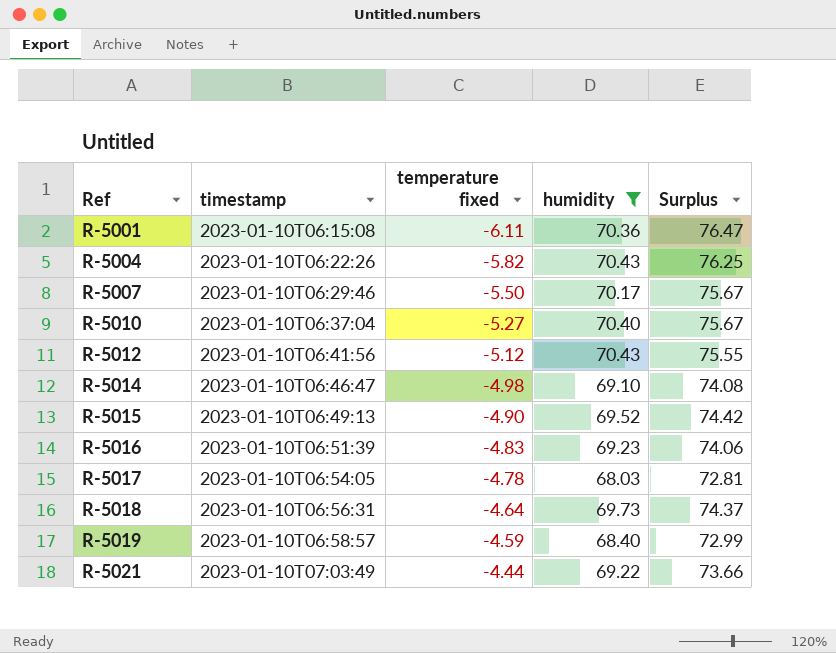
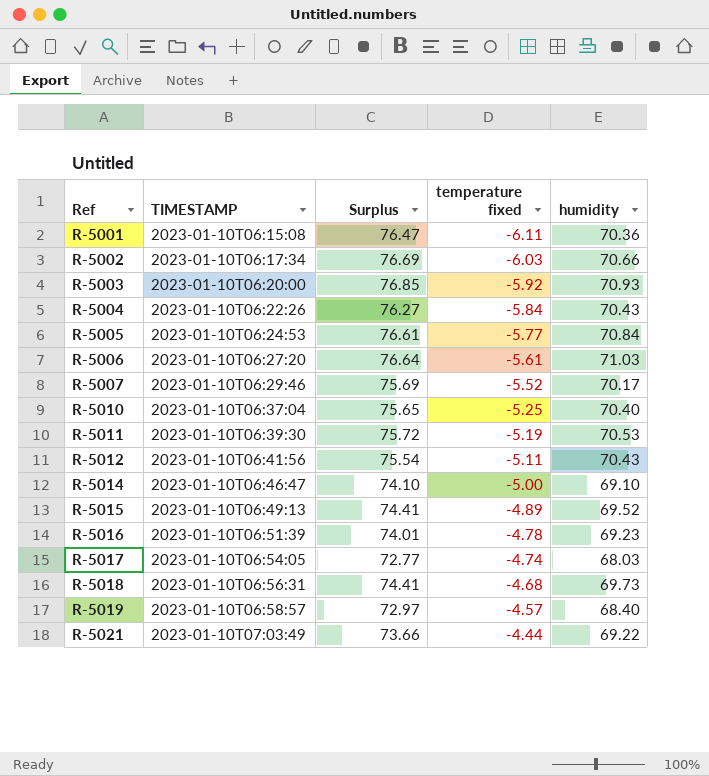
filter: humidity <= 70.43 -> none
column name: timestamp -> TIMESTAMP
column Surplus | position: 5 -> 3
R-5004 | Surplus: 76.25 -> 76.27
R-5004 | temperature fixed: -5.82 -> -5.84
R-5007 | Surplus: 75.67 -> 75.69
R-5007 | temperature fixed: -5.50 -> -5.52
R-5010 | Surplus: 75.67 -> 75.65
R-5010 | temperature fixed: -5.27 -> -5.25
R-5012 | Surplus: 75.55 -> 75.54
R-5012 | temperature fixed: -5.12 -> -5.11
R-5014 | Surplus: 74.08 -> 74.10
R-5014 | temperature fixed: -4.98 -> -5.00
R-5015 | Surplus: 74.42 -> 74.41
R-5015 | temperature fixed: -4.90 -> -4.89
R-5016 | Surplus: 74.06 -> 74.01
R-5016 | temperature fixed: -4.83 -> -4.78
R-5017 | Surplus: 72.81 -> 72.77
R-5017 | temperature fixed: -4.78 -> -4.74
R-5018 | Surplus: 74.37 -> 74.41
R-5018 | temperature fixed: -4.64 -> -4.68
R-5019 | Surplus: 72.99 -> 72.97
R-5019 | temperature fixed: -4.59 -> -4.57

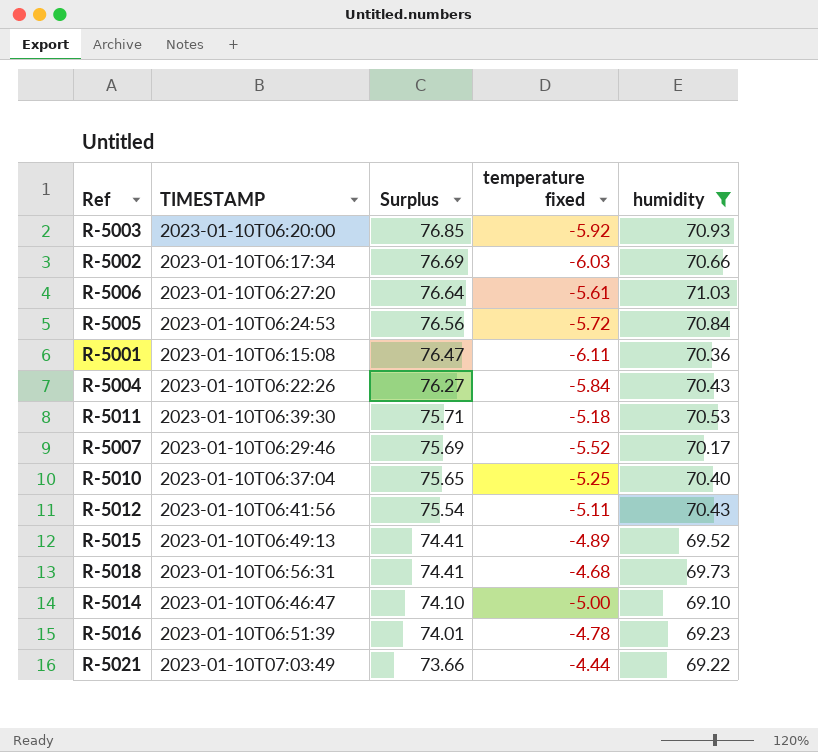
filter: none -> humidity >= 69.10
row order: Ref ascending -> Surplus descending
R-5005 | Surplus: 76.61 -> 76.56
R-5005 | temperature fixed: -5.77 -> -5.72
R-5011 | Surplus: 75.72 -> 75.71
R-5011 | temperature fixed: -5.19 -> -5.18

